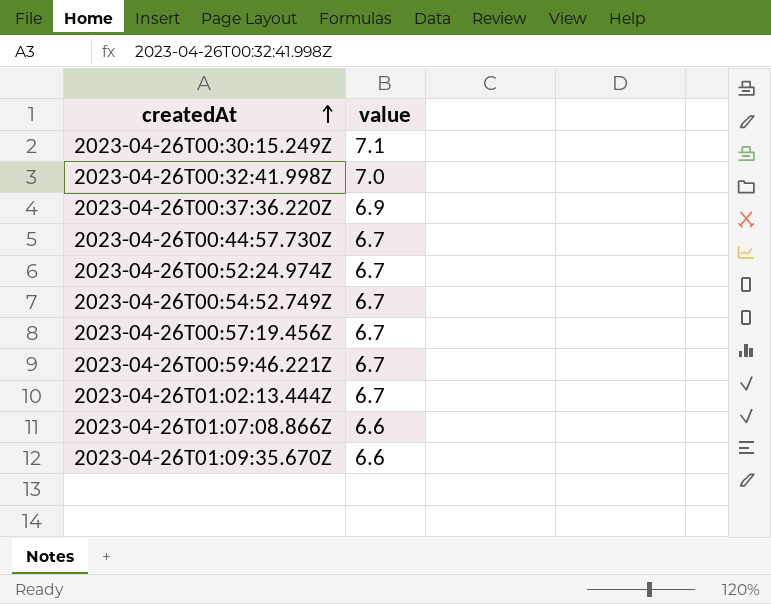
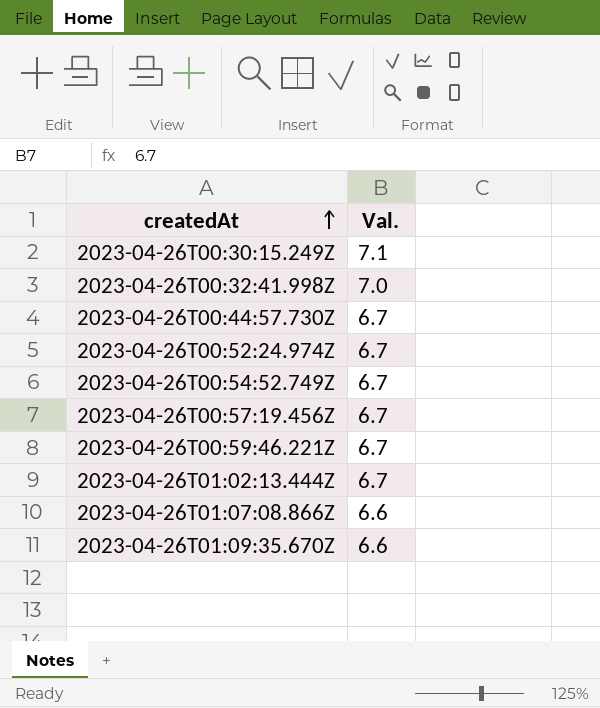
column name: value -> Val.
row 2023-04-26T00:37:36.220Z: 6.9 -> none

